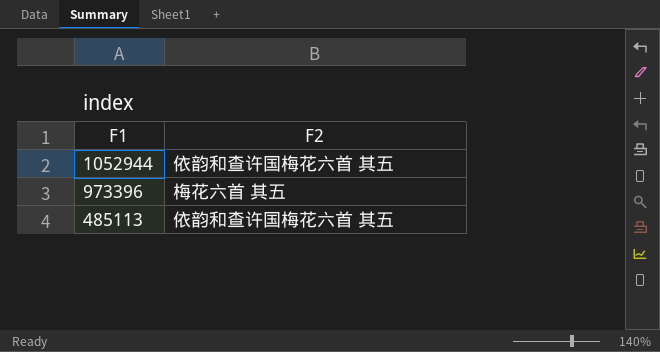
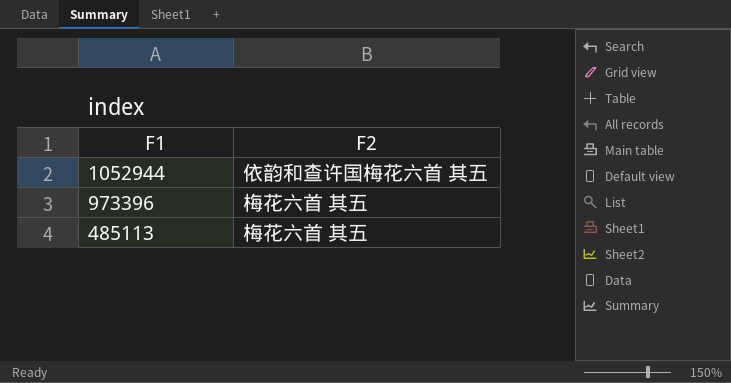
485113 | F2: 依韵和查许国梅花六首 其五 -> 梅花六首 其五

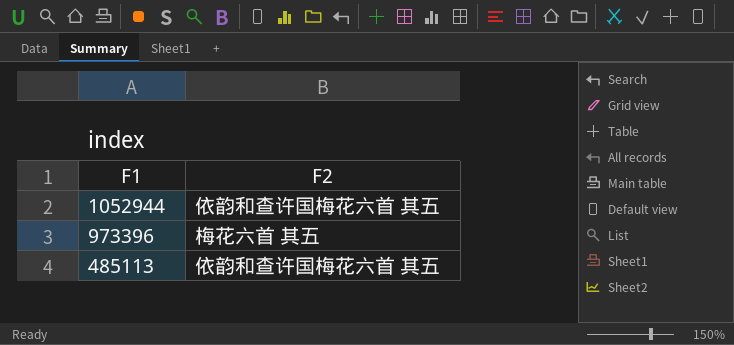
485113 | F2: 梅花六首 其五 -> 依韵和查许国梅花六首 其五

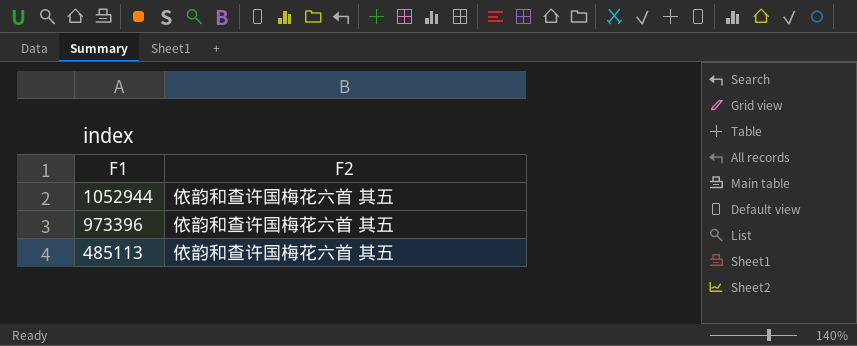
973396 | F2: 梅花六首 其五 -> 依韵和查许国梅花六首 其五

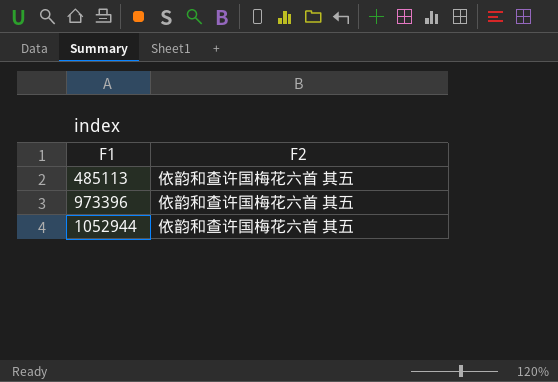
row order: F1 descending -> F1 ascending

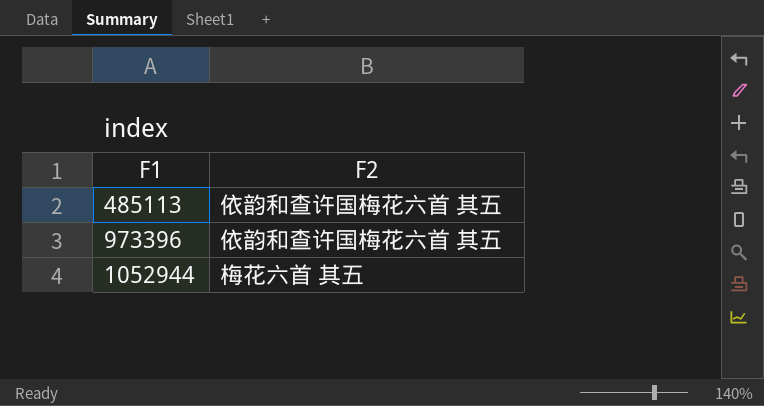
1052944 | F2: 依韵和查许国梅花六首 其五 -> 梅花六首 其五

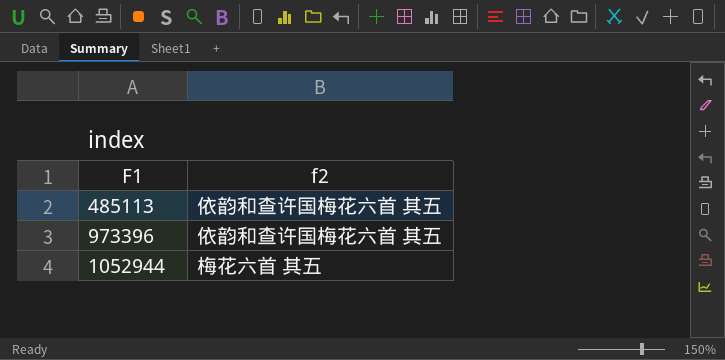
column name: F2 -> f2

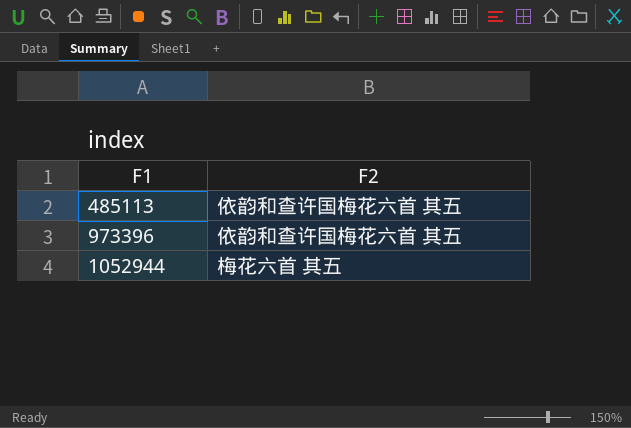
column name: f2 -> F2

